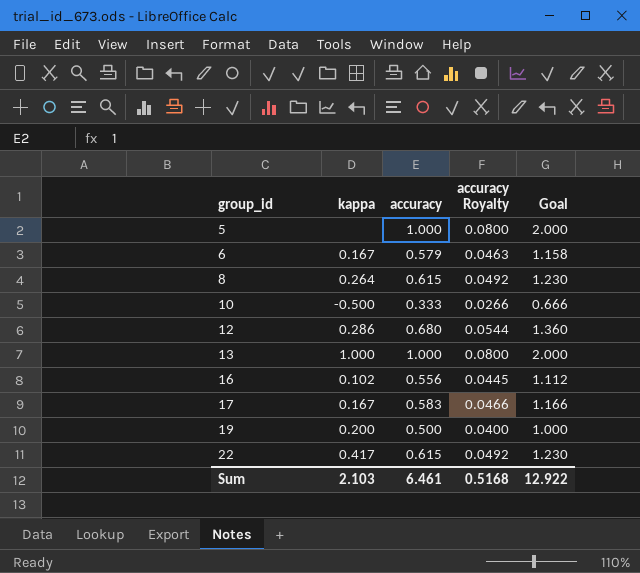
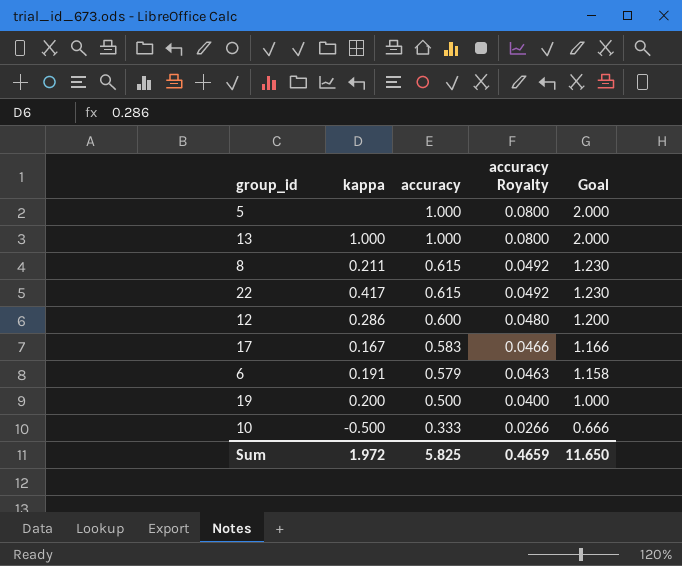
row order: group_id ascending -> accuracy descending
row 16: 0.102 | 0.556 | 0.0445 | 1.112 -> none
8 | kappa: 0.264 -> 0.211
12 | accuracy: 0.680 -> 0.600
12 | accuracy Royalty: 0.0544 -> 0.0480
12 | Goal: 1.360 -> 1.200
6 | kappa: 0.167 -> 0.191
Sum | kappa: 2.103 -> 1.972
Sum | accuracy: 6.461 -> 5.825
Sum | accuracy Royalty: 0.5168 -> 0.4659
Sum | Goal: 12.922 -> 11.650

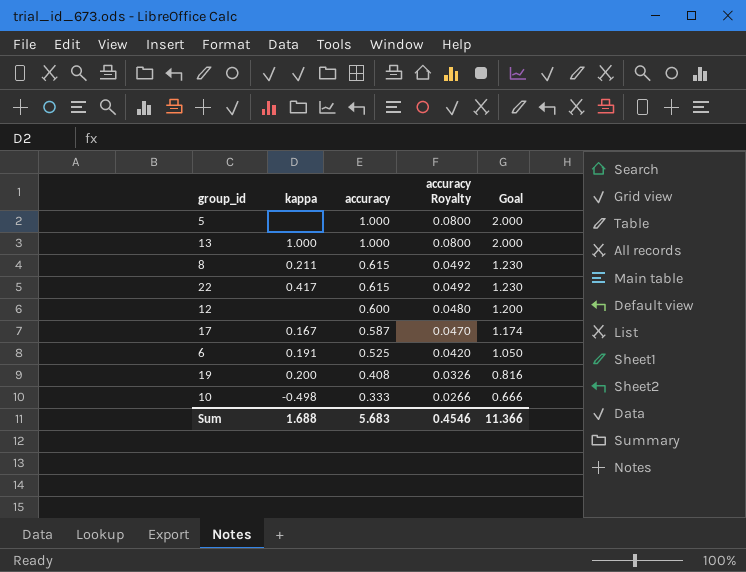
12 | kappa: 0.286 -> none
17 | accuracy: 0.583 -> 0.587
17 | accuracy Royalty: 0.0466 -> 0.0470
17 | Goal: 1.166 -> 1.174
6 | accuracy: 0.579 -> 0.525
6 | accuracy Royalty: 0.0463 -> 0.0420
6 | Goal: 1.158 -> 1.050
19 | accuracy: 0.500 -> 0.408
19 | accuracy Royalty: 0.0400 -> 0.0326
19 | Goal: 1.000 -> 0.816
10 | kappa: -0.500 -> -0.498
Sum | kappa: 1.972 -> 1.688
Sum | accuracy: 5.825 -> 5.683
Sum | accuracy Royalty: 0.4659 -> 0.4546
Sum | Goal: 11.650 -> 11.366

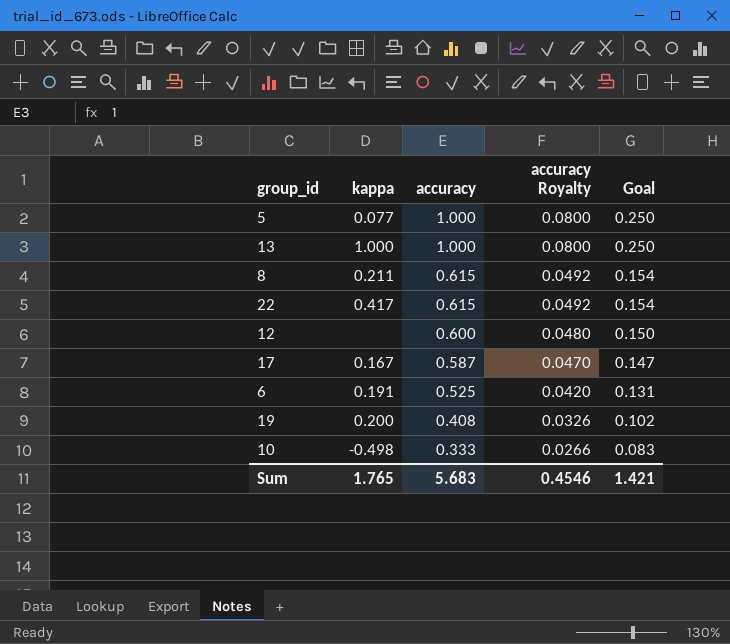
column Goal | formula: [accuracy] * 2 -> [accuracy] * 0.25
5 | kappa: none -> 0.077
Sum | kappa: 1.688 -> 1.765
Sum | Goal: 11.366 -> 1.421

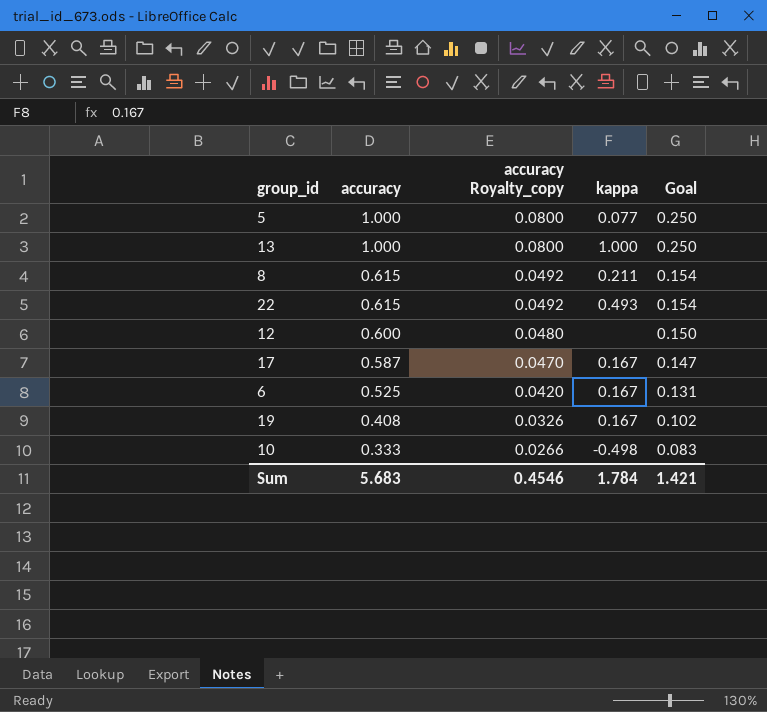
column name: accuracy Royalty -> accuracy Royalty_copy
column kappa | position: 2 -> 4
22 | kappa: 0.417 -> 0.493
6 | kappa: 0.191 -> 0.167
19 | kappa: 0.200 -> 0.167
Sum | kappa: 1.765 -> 1.784

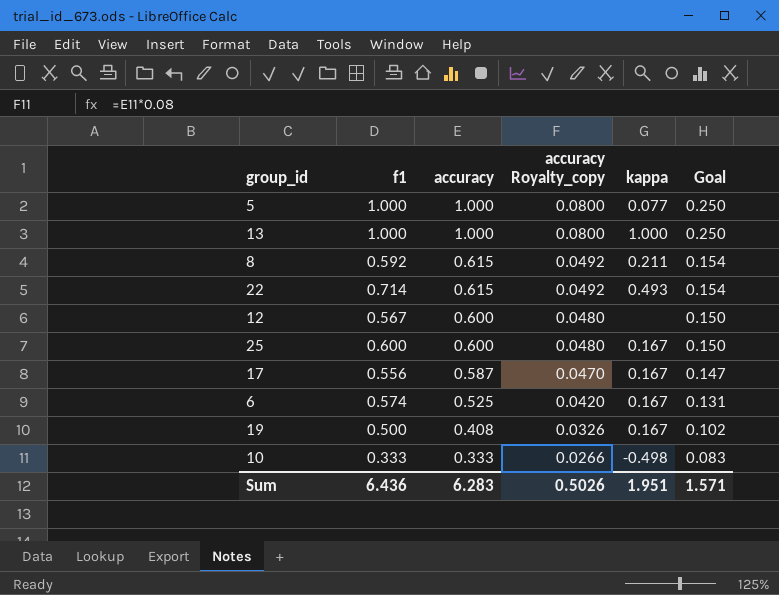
column f1 | position: none -> 2
row 25: none -> 0.600 | 0.600 | 0.0480 | 0.167 | 0.150
Sum | accuracy: 5.683 -> 6.283
Sum | accuracy Royalty_copy: 0.4546 -> 0.5026
Sum | kappa: 1.784 -> 1.951
Sum | Goal: 1.421 -> 1.571

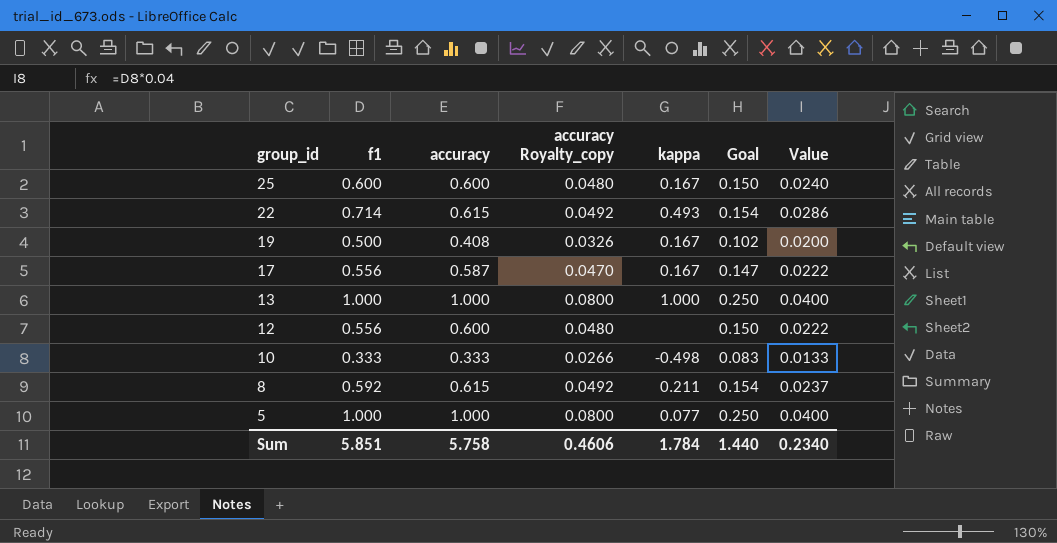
row order: accuracy descending -> group_id descending
column Value | formula: none -> [f1] * 0.04
row 6: 0.574 | 0.525 | 0.0420 | 0.167 | 0.131 -> none
12 | f1: 0.567 -> 0.556
Sum | f1: 6.436 -> 5.851
Sum | accuracy: 6.283 -> 5.758
Sum | accuracy Royalty_copy: 0.5026 -> 0.4606
Sum | kappa: 1.951 -> 1.784
Sum | Goal: 1.571 -> 1.440

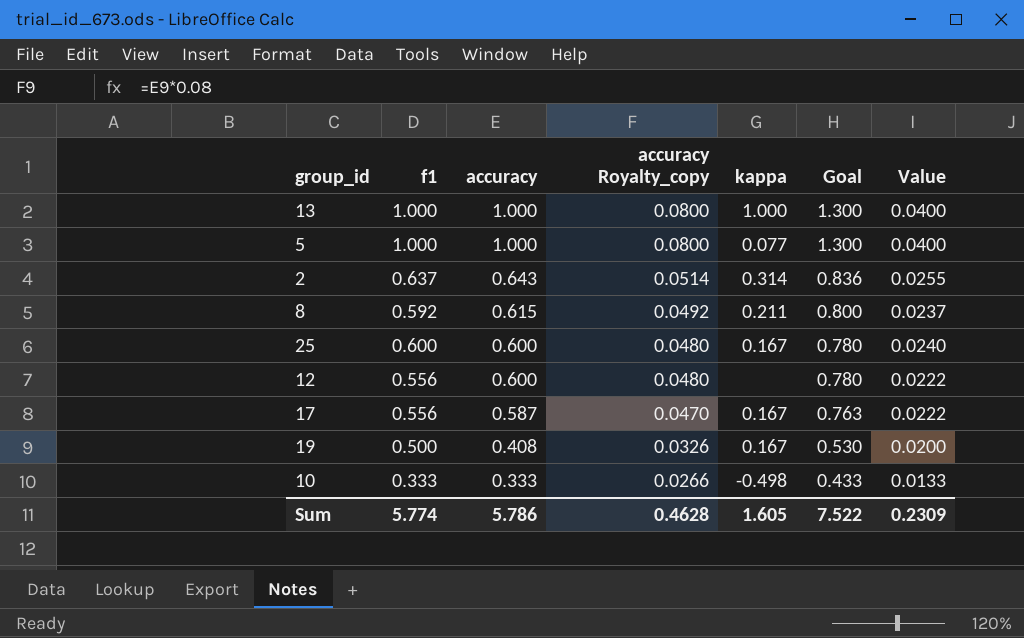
row order: group_id descending -> accuracy descending
column Goal | formula: [accuracy] * 0.25 -> [accuracy] * 1.3
row 22: 0.714 | 0.615 | 0.0492 | 0.493 | 0.154 | 0.0286 -> none
row 2: none -> 0.637 | 0.643 | 0.0514 | 0.314 | 0.836 | 0.0255
Sum | f1: 5.851 -> 5.774
Sum | accuracy: 5.758 -> 5.786
Sum | accuracy Royalty_copy: 0.4606 -> 0.4628
Sum | kappa: 1.784 -> 1.605
Sum | Goal: 1.440 -> 7.522
Sum | Value: 0.2340 -> 0.2309

